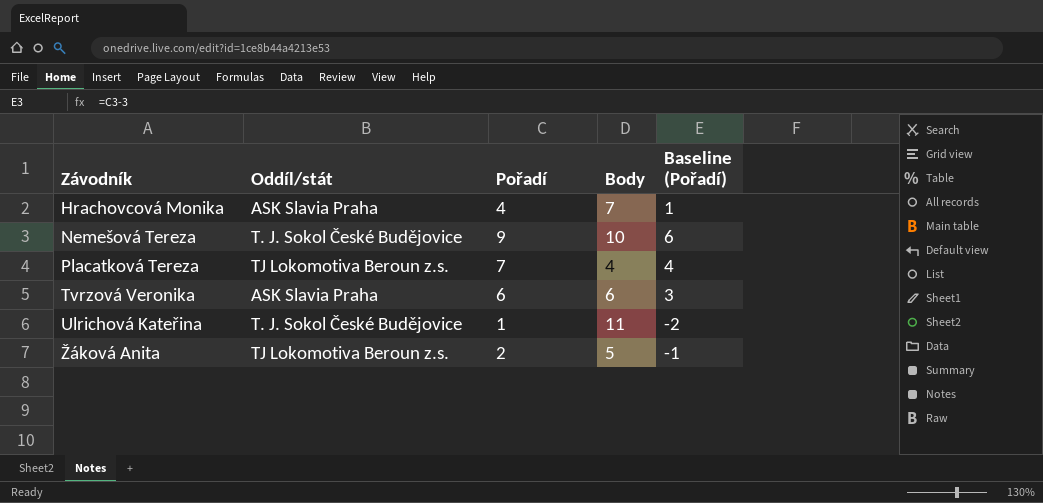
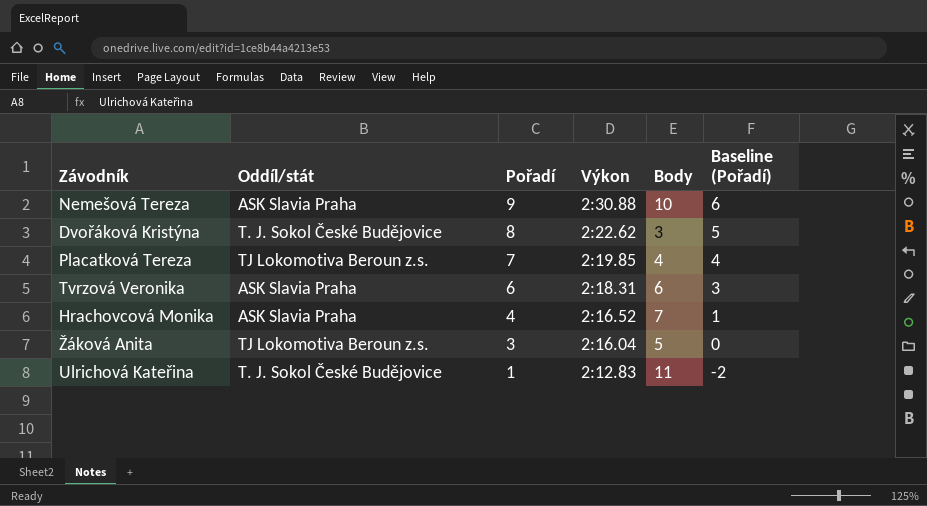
row order: Závodník ascending -> Pořadí descending
column Výkon | position: none -> 4
Nemešová Tereza | Oddíl/stát: T. J. Sokol České Budějovice -> ASK Slavia Praha
row Dvořáková Kristýna: none -> T. J. Sokol České Budějovice | 8 | 2:22.62 | 3 | 5
Žáková Anita | Pořadí: 2 -> 3
Žáková Anita | Baseline (Pořadí): -1 -> 0

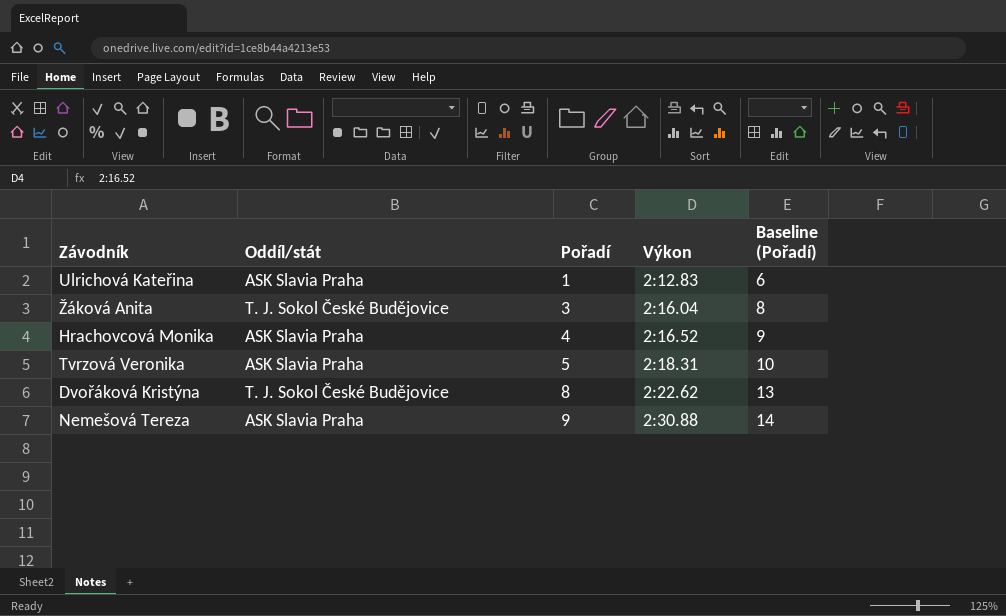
row order: Pořadí descending -> Pořadí ascending
column Body | position: 5 -> none
column Baseline (Pořadí) | formula: [Pořadí] - 3 -> [Pořadí] + 5
row Placatková Tereza: TJ Lokomotiva Beroun z.s. | 7 | 2:19.85 | 4 | 4 -> none
Ulrichová Kateřina | Oddíl/stát: T. J. Sokol České Budějovice -> ASK Slavia Praha
Žáková Anita | Oddíl/stát: TJ Lokomotiva Beroun z.s. -> T. J. Sokol České Budějovice
Tvrzová Veronika | Pořadí: 6 -> 5

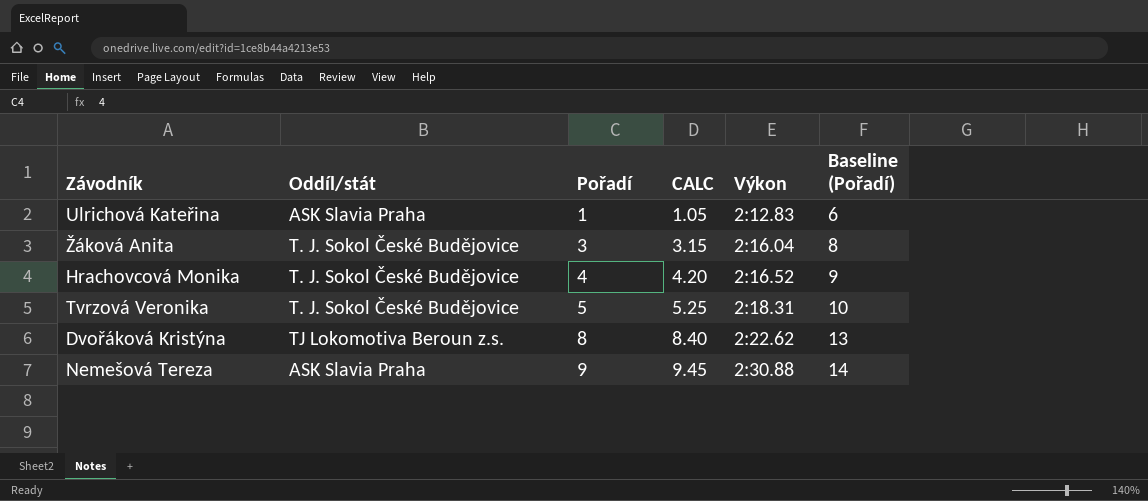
column CALC | formula: none -> [Pořadí] * 1.05
Hrachovcová Monika | Oddíl/stát: ASK Slavia Praha -> T. J. Sokol České Budějovice
Tvrzová Veronika | Oddíl/stát: ASK Slavia Praha -> T. J. Sokol České Budějovice
Dvořáková Kristýna | Oddíl/stát: T. J. Sokol České Budějovice -> TJ Lokomotiva Beroun z.s.

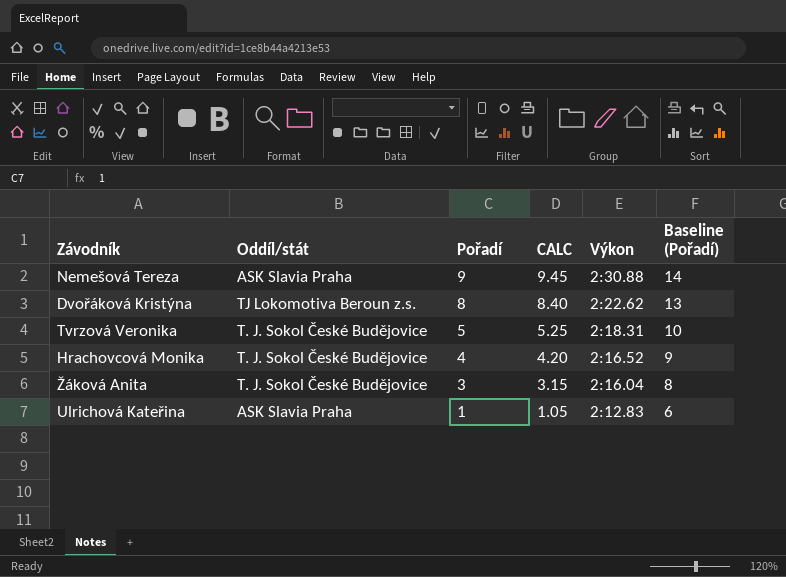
row order: Pořadí ascending -> Pořadí descending

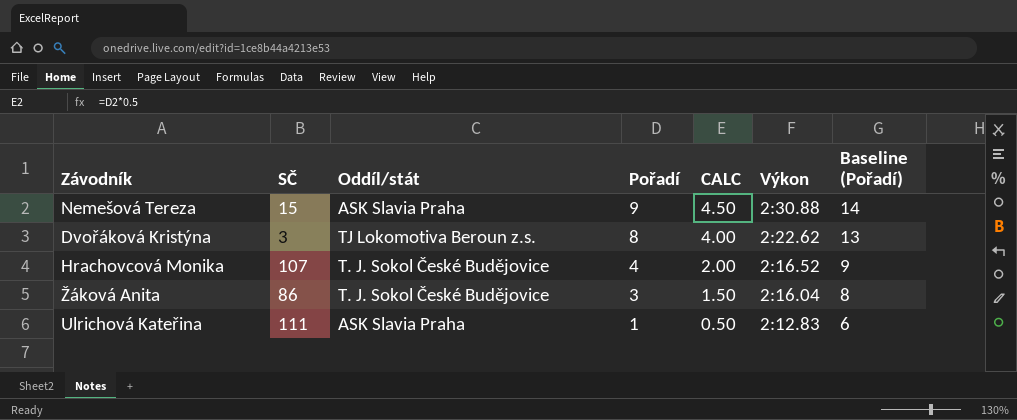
column SČ | position: none -> 2
column CALC | formula: [Pořadí] * 1.05 -> [Pořadí] * 0.5
row Tvrzová Veronika: T. J. Sokol České Budějovice | 5 | 5.25 | 2:18.31 | 10 -> none

